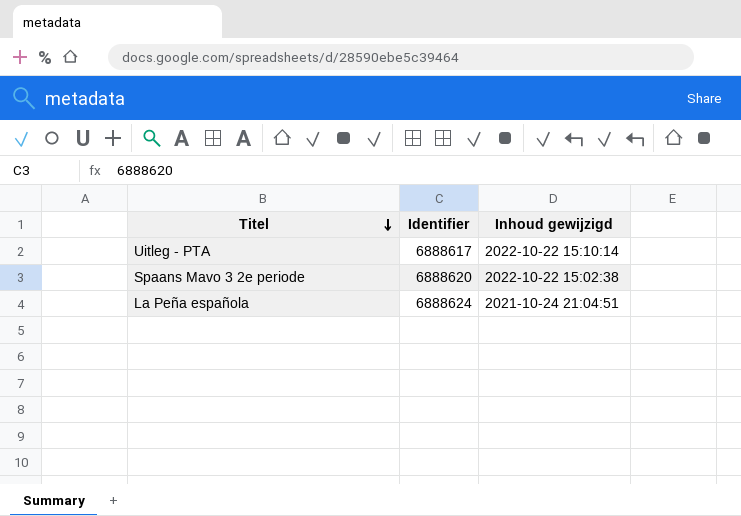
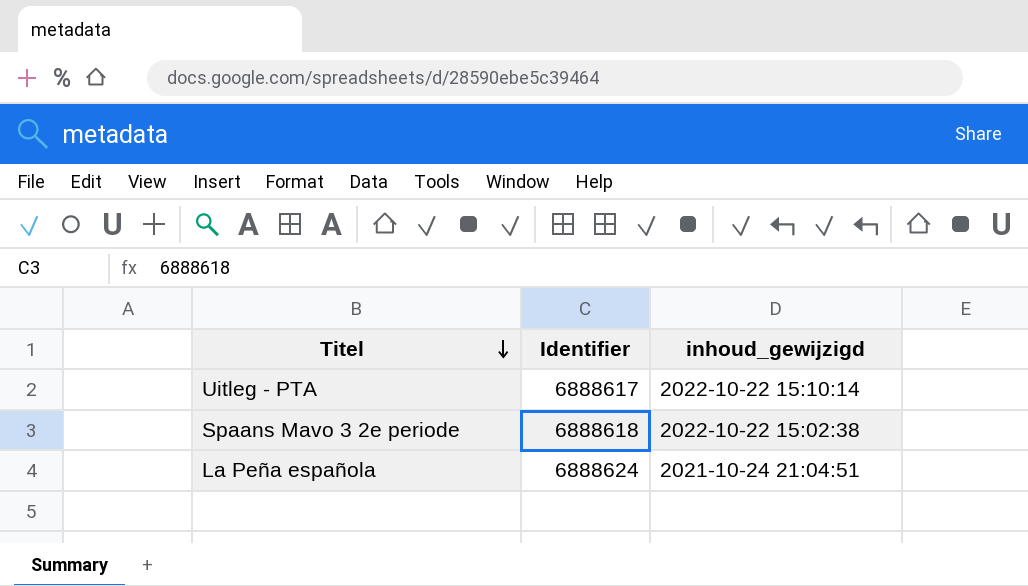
column name: Inhoud gewijzigd -> inhoud_gewijzigd
Spaans Mavo 3 2e periode | Identifier: 6888620 -> 6888618

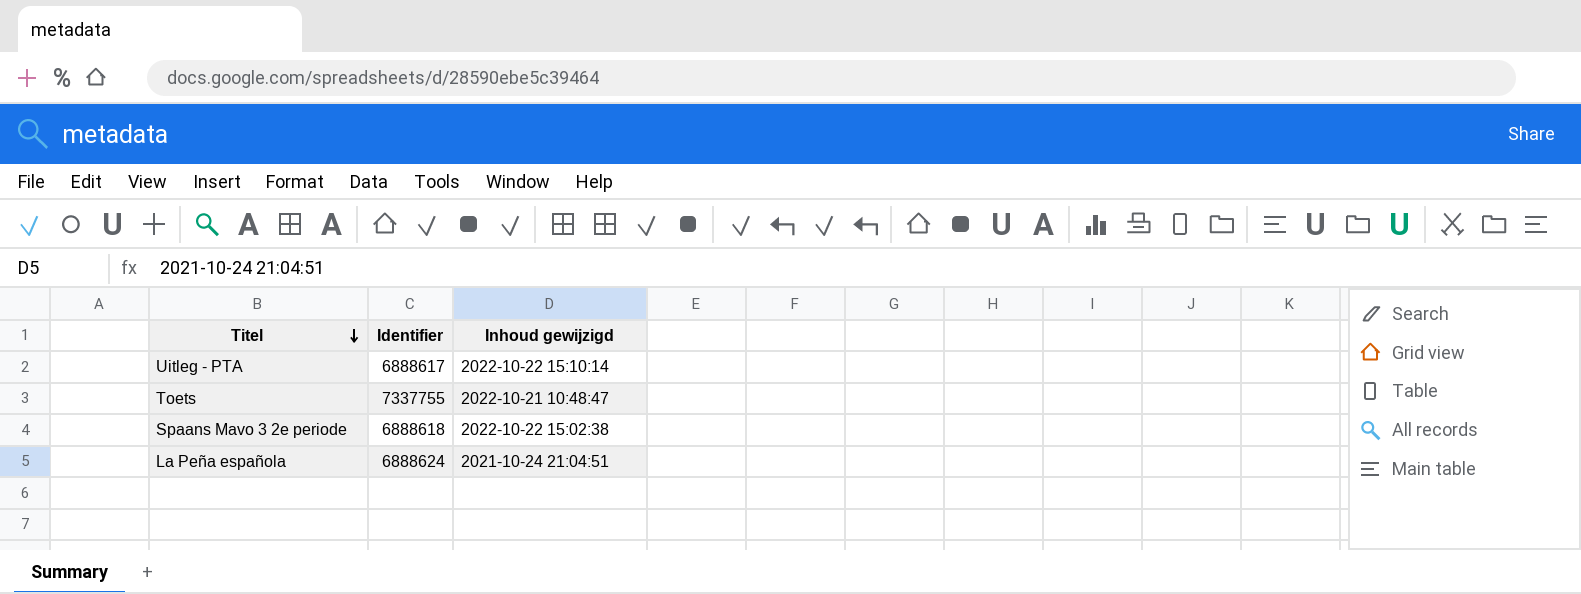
column name: inhoud_gewijzigd -> Inhoud gewijzigd
row Toets: none -> 7337755 | 2022-10-21 10:48:47

